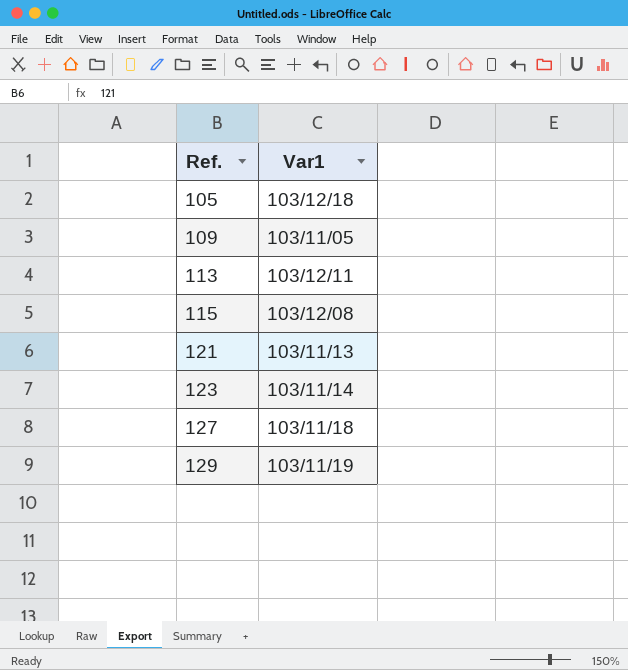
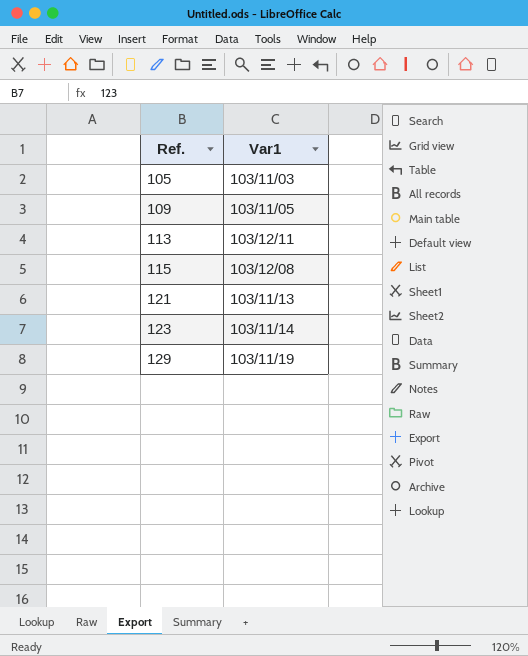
row 127: 103/11/18 -> none
105 | Var1: 103/12/18 -> 103/11/03

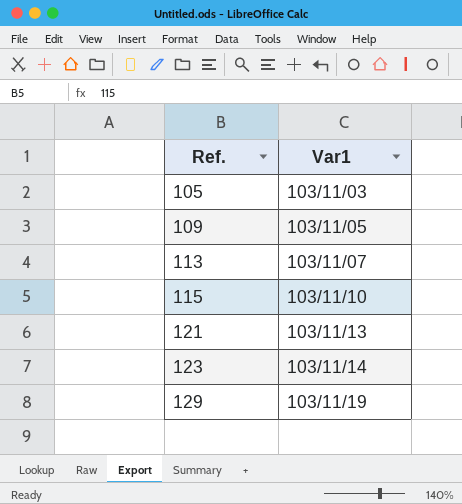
113 | Var1: 103/12/11 -> 103/11/07
115 | Var1: 103/12/08 -> 103/11/10

